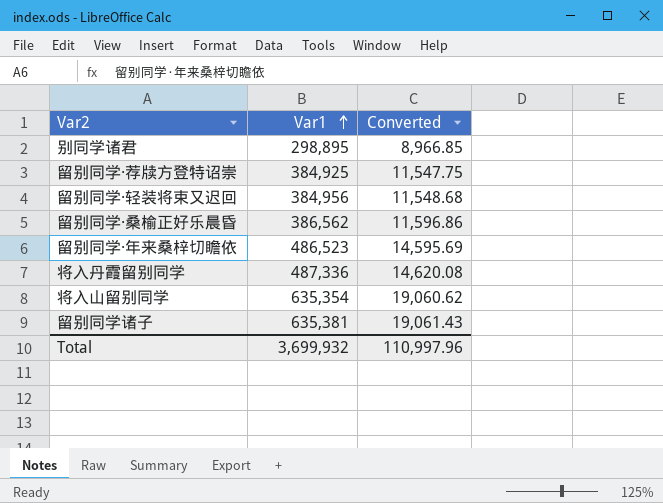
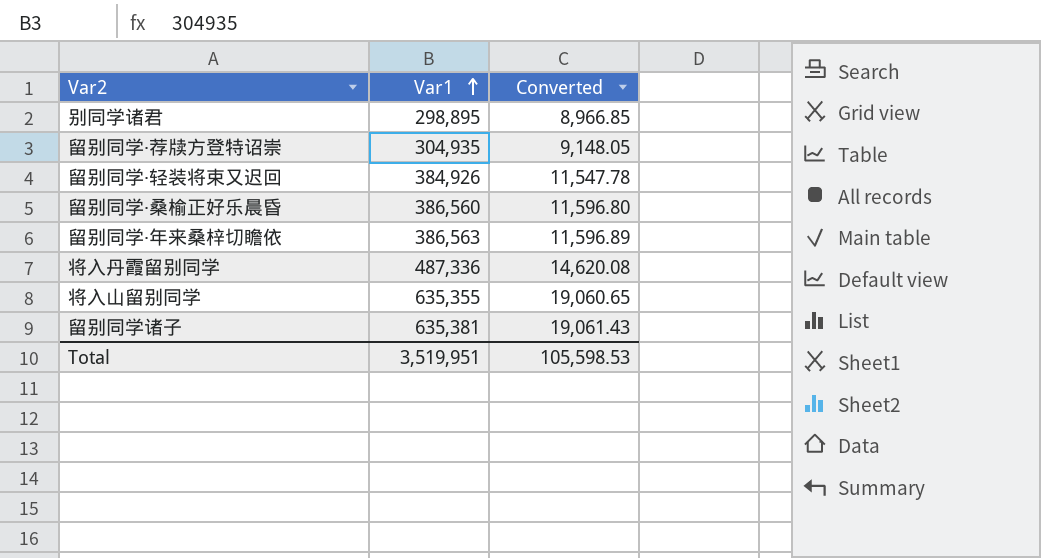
留别同学·荐牍方登特诏崇 | Var1: 384,925 -> 304,935
留别同学·荐牍方登特诏崇 | Converted: 11,547.75 -> 9,148.05
留别同学·轻装将束又迟回 | Var1: 384,956 -> 384,926
留别同学·轻装将束又迟回 | Converted: 11,548.68 -> 11,547.78
留别同学·桑榆正好乐晨昏 | Var1: 386,562 -> 386,560
留别同学·桑榆正好乐晨昏 | Converted: 11,596.86 -> 11,596.80
留别同学·年来桑梓切瞻依 | Var1: 486,523 -> 386,563
留别同学·年来桑梓切瞻依 | Converted: 14,595.69 -> 11,596.89
将入山留别同学 | Var1: 635,354 -> 635,355
将入山留别同学 | Converted: 19,060.62 -> 19,060.65
Total | Var1: 3,699,932 -> 3,519,951
Total | Converted: 110,997.96 -> 105,598.53

